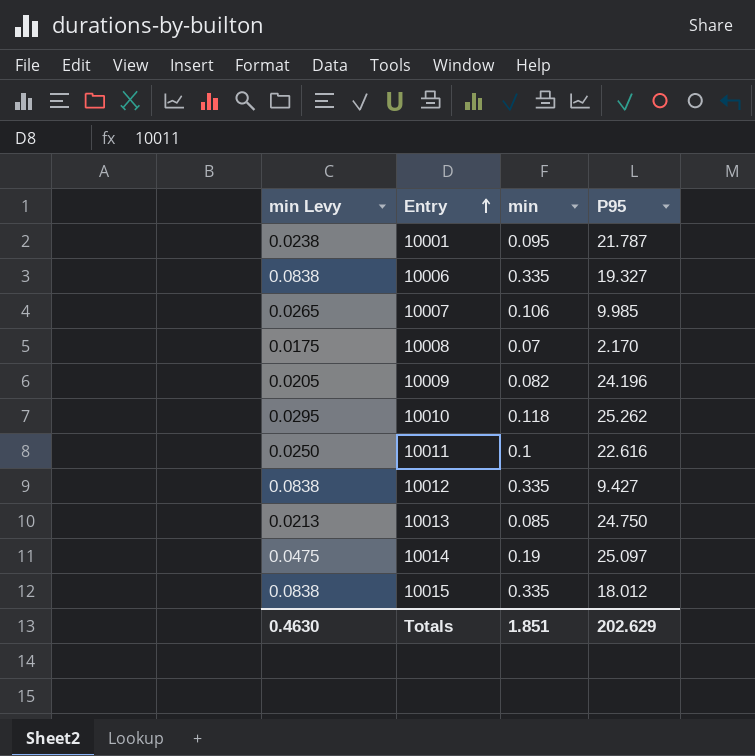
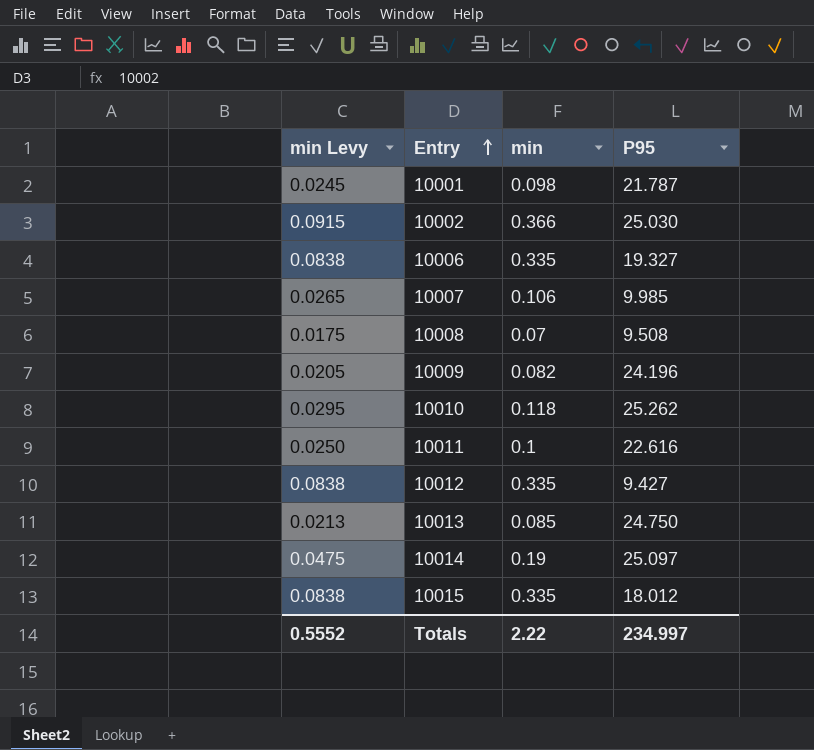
10001 | min Levy: 0.0238 -> 0.0245
10001 | min: 0.095 -> 0.098
row 10002: none -> 0.0915 | 0.366 | 25.030
10008 | P95: 2.170 -> 9.508
Totals | min Levy: 0.4630 -> 0.5552
Totals | min: 1.851 -> 2.22
Totals | P95: 202.629 -> 234.997

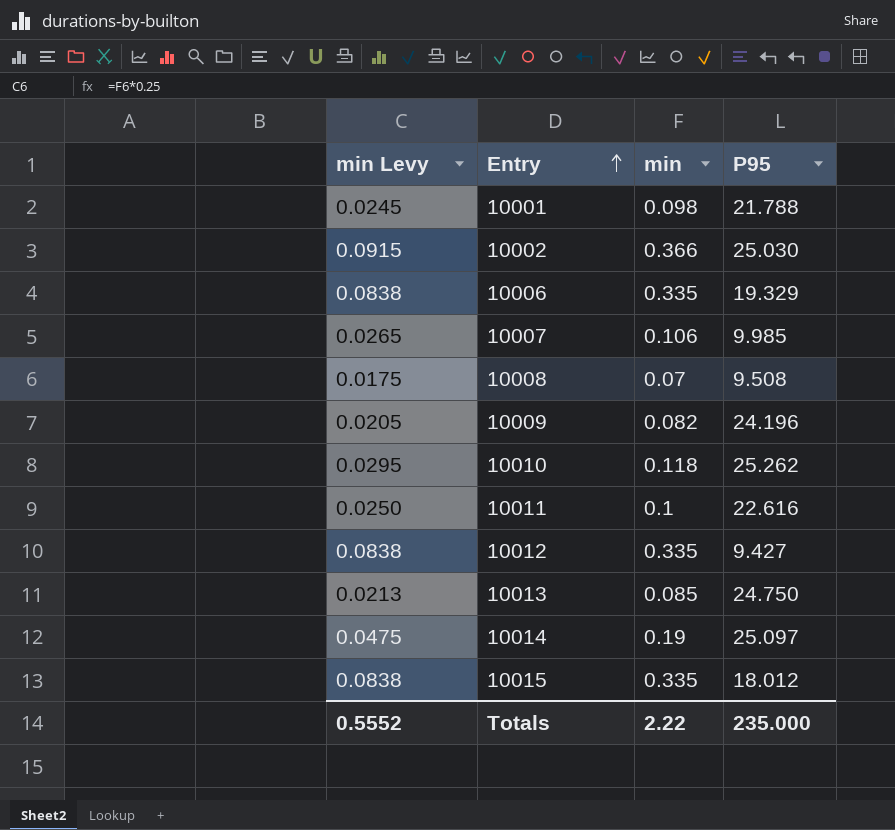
10001 | P95: 21.787 -> 21.788
10006 | P95: 19.327 -> 19.329
Totals | P95: 234.997 -> 235.000

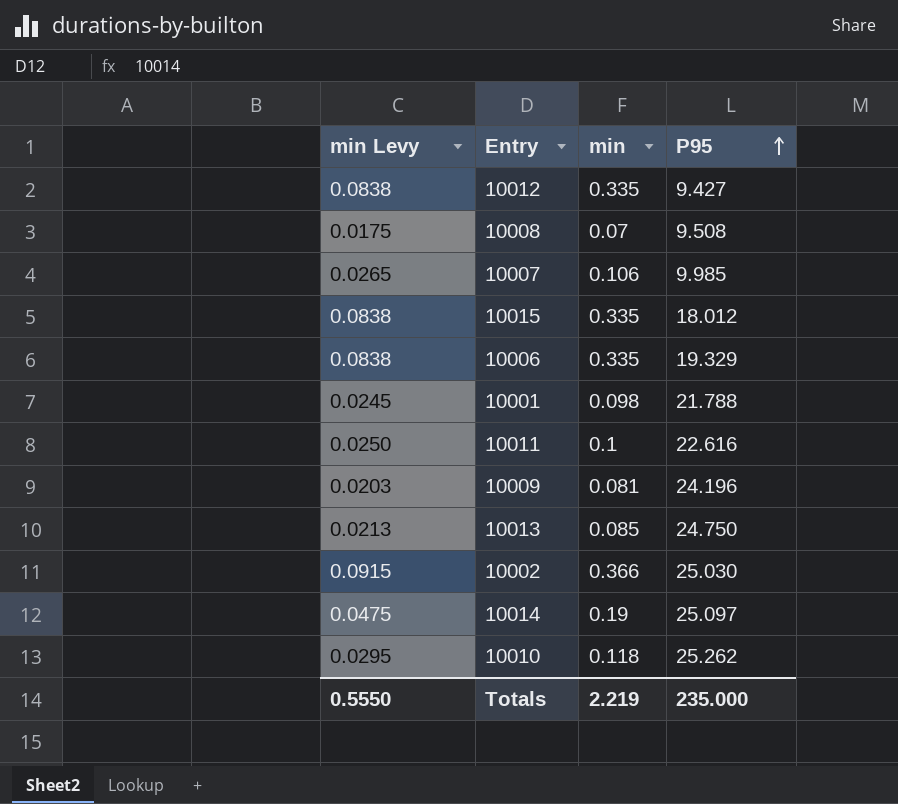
row order: Entry ascending -> P95 ascending
10009 | min Levy: 0.0205 -> 0.0203
10009 | min: 0.082 -> 0.081
Totals | min Levy: 0.5552 -> 0.5550
Totals | min: 2.22 -> 2.219

